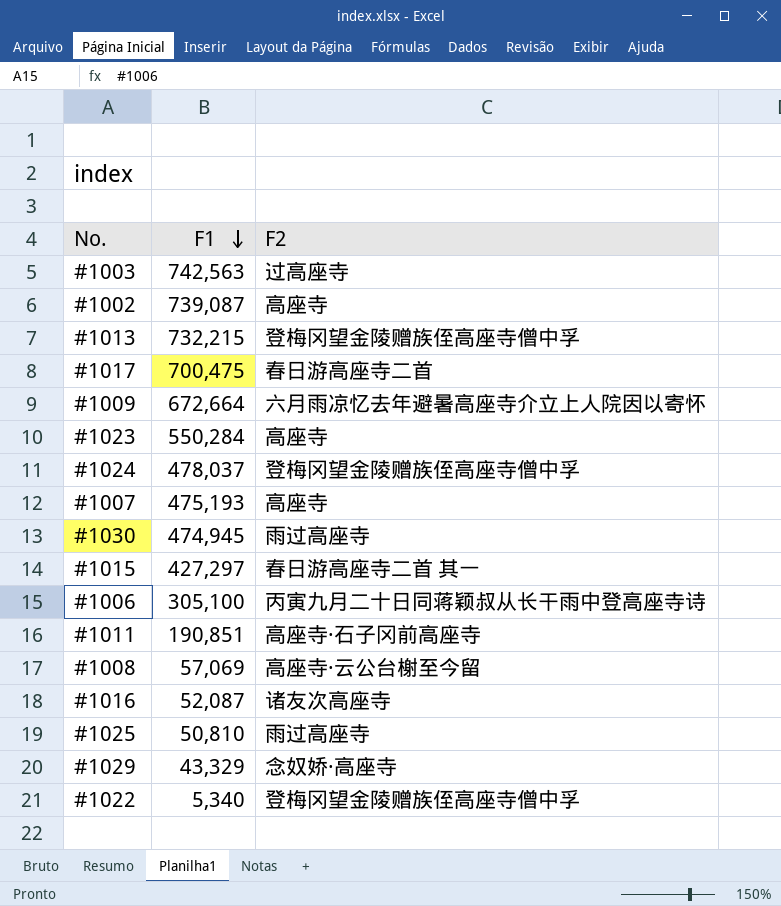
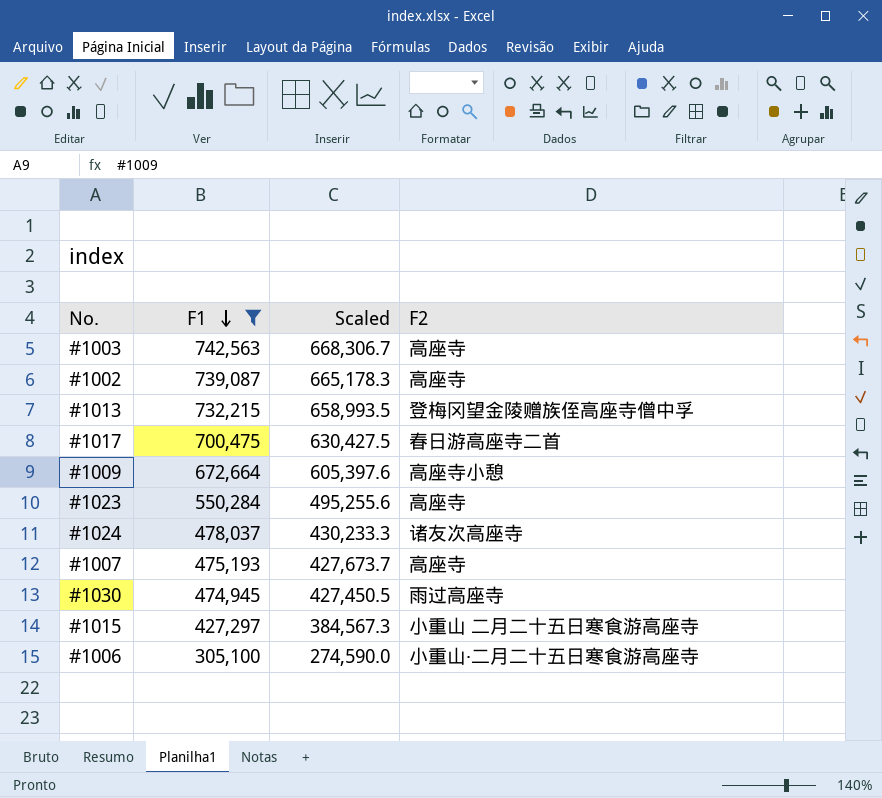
filter: none -> F1 >= 305,100
column Scaled | formula: none -> [F1] * 0.9
#1003 | F2: 过高座寺 -> 高座寺
#1009 | F2: 六月雨凉忆去年避暑高座寺介立上人院因以寄怀 -> 高座寺小憩
#1024 | F2: 登梅冈望金陵赠族侄高座寺僧中孚 -> 诸友次高座寺
#1015 | F2: 春日游高座寺二首 其一 -> 小重山 二月二十五日寒食游高座寺
#1006 | F2: 丙寅九月二十日同蒋颖叔从长干雨中登高座寺诗 -> 小重山·二月二十五日寒食游高座寺

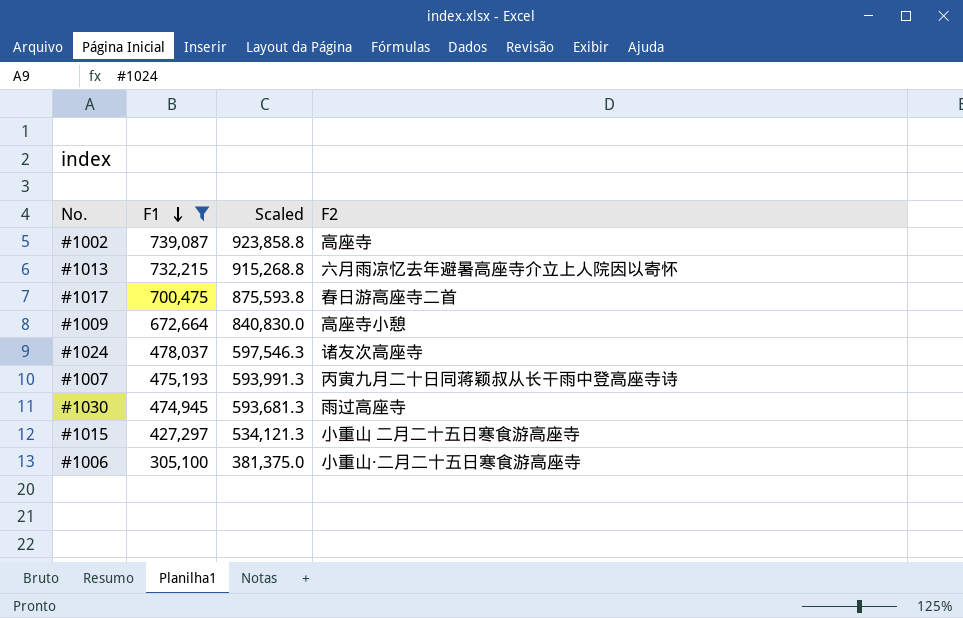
column Scaled | formula: [F1] * 0.9 -> [F1] * 1.25
row #1003: 742,563 | 668,306.7 | 高座寺 -> none
row #1023: 550,284 | 495,255.6 | 高座寺 -> none
#1013 | F2: 登梅冈望金陵赠族侄高座寺僧中孚 -> 六月雨凉忆去年避暑高座寺介立上人院因以寄怀
#1007 | F2: 高座寺 -> 丙寅九月二十日同蒋颖叔从长干雨中登高座寺诗

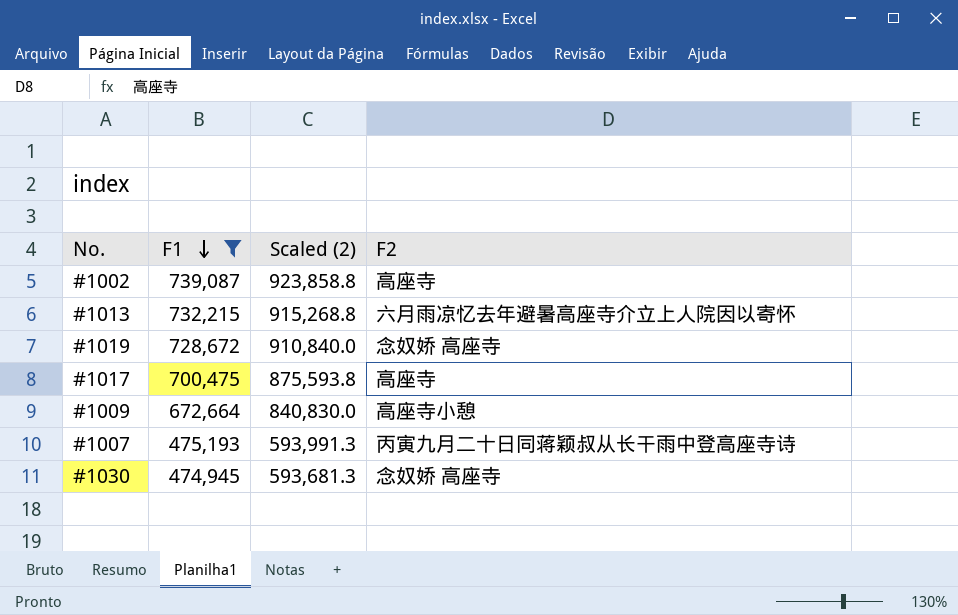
column name: Scaled -> Scaled (2)
row #1024: 478,037 | 597,546.3 | 诸友次高座寺 -> none
row #1015: 427,297 | 534,121.3 | 小重山 二月二十五日寒食游高座寺 -> none
row #1006: 305,100 | 381,375.0 | 小重山·二月二十五日寒食游高座寺 -> none
row #1019: none -> 728,672 | 910,840.0 | 念奴娇 高座寺
#1017 | F2: 春日游高座寺二首 -> 高座寺
#1030 | F2: 雨过高座寺 -> 念奴娇 高座寺

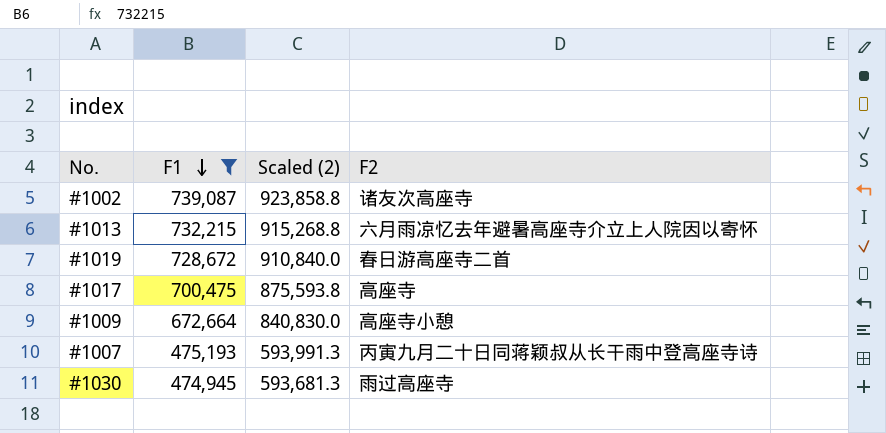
#1002 | F2: 高座寺 -> 诸友次高座寺
#1019 | F2: 念奴娇 高座寺 -> 春日游高座寺二首
#1030 | F2: 念奴娇 高座寺 -> 雨过高座寺

